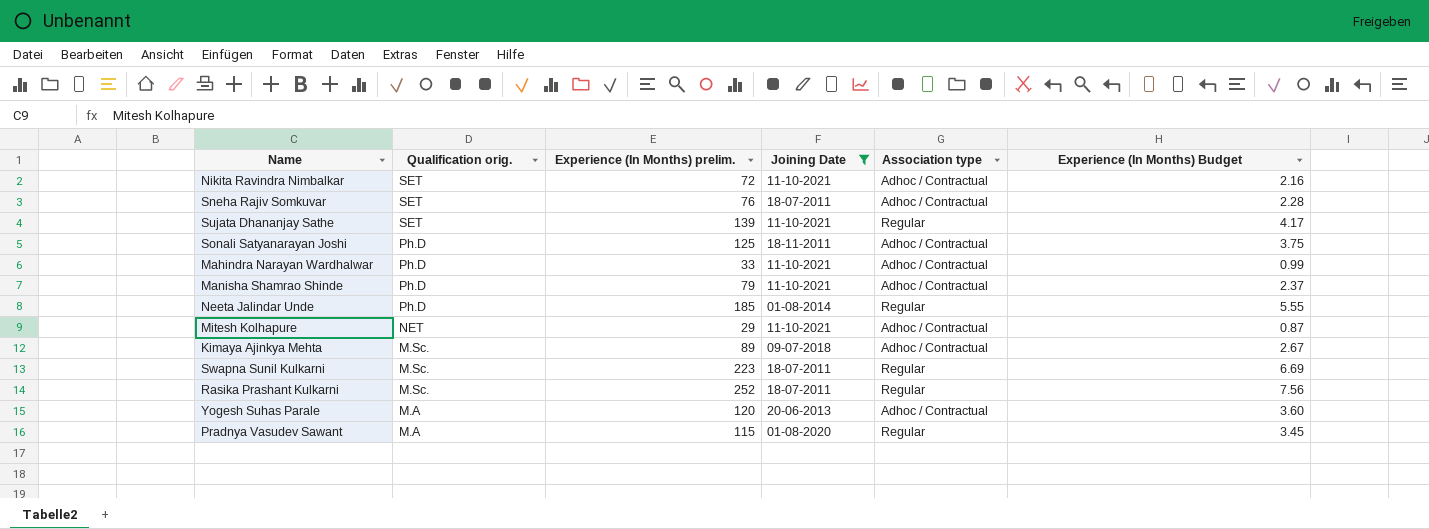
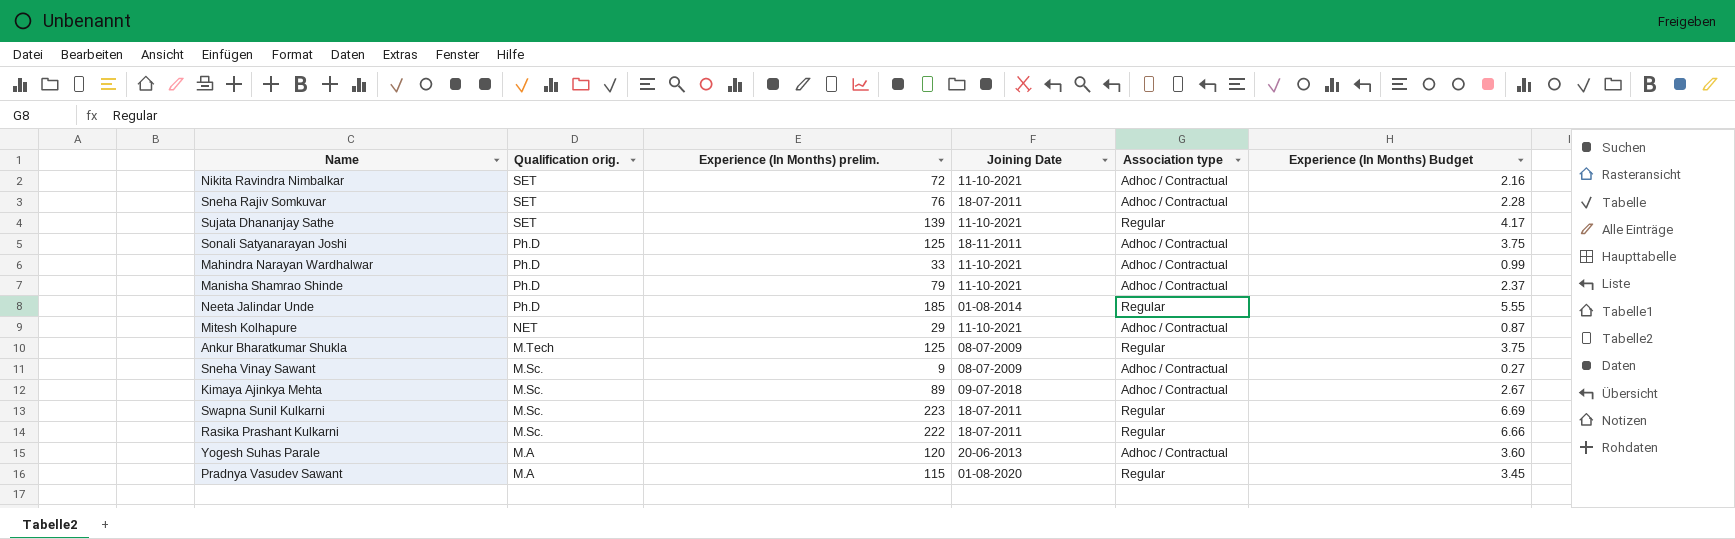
filter: Joining Date != 08-07-2009 -> none
Rasika Prashant Kulkarni | Experience (In Months) prelim.: 252 -> 222
Rasika Prashant Kulkarni | Experience (In Months) Budget: 7.56 -> 6.66

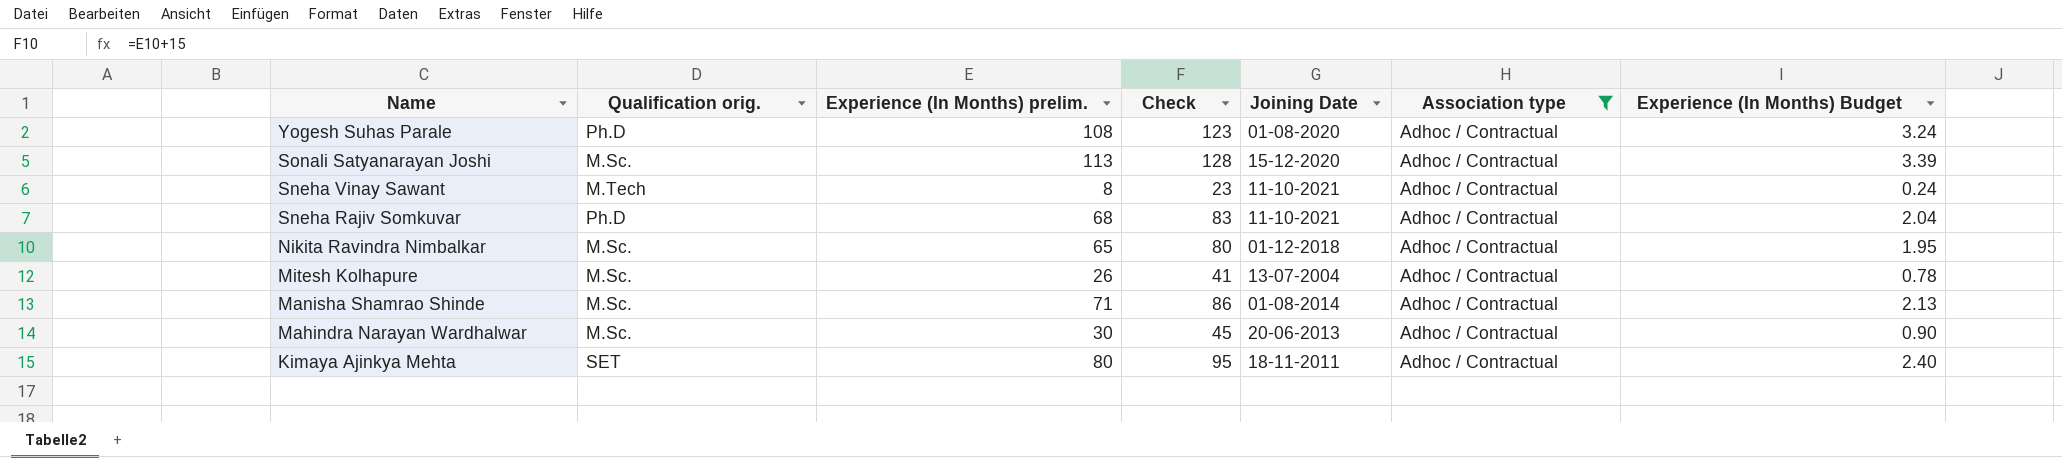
filter: none -> Association type = Adhoc / Contractual
row order: Qualification orig. descending -> Name descending
column Check | formula: none -> [Experience (In Months) prelim.] + 15
Yogesh Suhas Parale | Qualification orig.: M.A -> Ph.D
Yogesh Suhas Parale | Experience (In Months) prelim.: 120 -> 108
Yogesh Suhas Parale | Joining Date: 20-06-2013 -> 01-08-2020
Yogesh Suhas Parale | Experience (In Months) Budget: 3.60 -> 3.24
Sonali Satyanarayan Joshi | Qualification orig.: Ph.D -> M.Sc.
Sonali Satyanarayan Joshi | Experience (In Months) prelim.: 125 -> 113
Sonali Satyanarayan Joshi | Joining Date: 18-11-2011 -> 15-12-2020
Sonali Satyanarayan Joshi | Experience (In Months) Budget: 3.75 -> 3.39
Sneha Vinay Sawant | Qualification orig.: M.Sc. -> M.Tech
Sneha Vinay Sawant | Experience (In Months) prelim.: 9 -> 8
Sneha Vinay Sawant | Joining Date: 08-07-2009 -> 11-10-2021
Sneha Vinay Sawant | Experience (In Months) Budget: 0.27 -> 0.24
Sneha Rajiv Somkuvar | Qualification orig.: SET -> Ph.D
Sneha Rajiv Somkuvar | Experience (In Months) prelim.: 76 -> 68
Sneha Rajiv Somkuvar | Joining Date: 18-07-2011 -> 11-10-2021
Sneha Rajiv Somkuvar | Experience (In Months) Budget: 2.28 -> 2.04
Nikita Ravindra Nimbalkar | Qualification orig.: SET -> M.Sc.
Nikita Ravindra Nimbalkar | Experience (In Months) prelim.: 72 -> 65
Nikita Ravindra Nimbalkar | Joining Date: 11-10-2021 -> 01-12-2018
Nikita Ravindra Nimbalkar | Experience (In Months) Budget: 2.16 -> 1.95
Mitesh Kolhapure | Qualification orig.: NET -> M.Sc.
Mitesh Kolhapure | Experience (In Months) prelim.: 29 -> 26
Mitesh Kolhapure | Joining Date: 11-10-2021 -> 13-07-2004
Mitesh Kolhapure | Experience (In Months) Budget: 0.87 -> 0.78
Manisha Shamrao Shinde | Qualification orig.: Ph.D -> M.Sc.
Manisha Shamrao Shinde | Experience (In Months) prelim.: 79 -> 71
Manisha Shamrao Shinde | Joining Date: 11-10-2021 -> 01-08-2014
Manisha Shamrao Shinde | Experience (In Months) Budget: 2.37 -> 2.13
Mahindra Narayan Wardhalwar | Qualification orig.: Ph.D -> M.Sc.
Mahindra Narayan Wardhalwar | Experience (In Months) prelim.: 33 -> 30
Mahindra Narayan Wardhalwar | Joining Date: 11-10-2021 -> 20-06-2013
Mahindra Narayan Wardhalwar | Experience (In Months) Budget: 0.99 -> 0.90
Kimaya Ajinkya Mehta | Qualification orig.: M.Sc. -> SET
Kimaya Ajinkya Mehta | Experience (In Months) prelim.: 89 -> 80
Kimaya Ajinkya Mehta | Joining Date: 09-07-2018 -> 18-11-2011
Kimaya Ajinkya Mehta | Experience (In Months) Budget: 2.67 -> 2.40

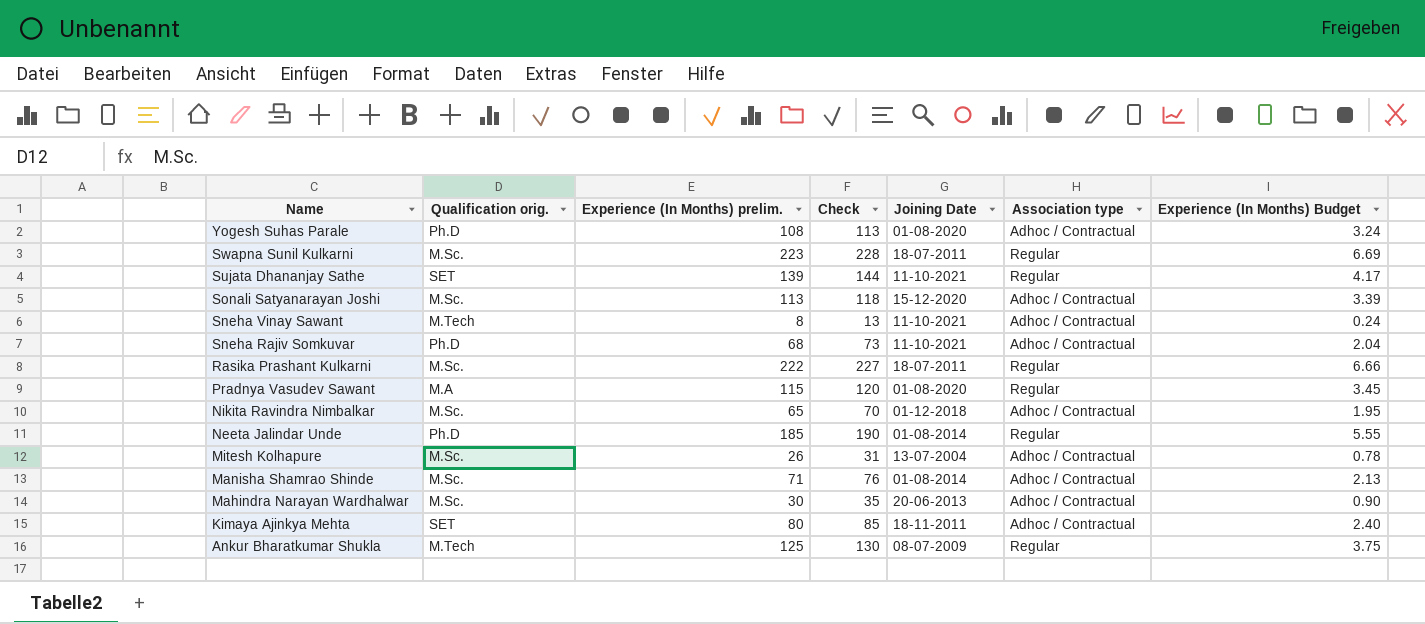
filter: Association type = Adhoc / Contractual -> none
column Check | formula: [Experience (In Months) prelim.] + 15 -> [Experience (In Months) prelim.] + 5

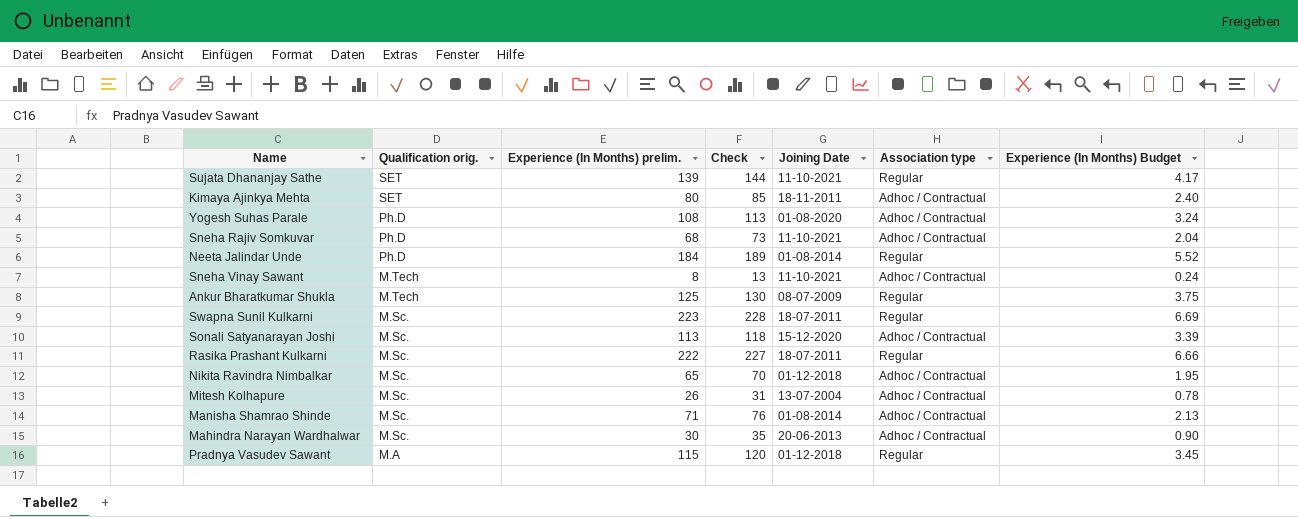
row order: Name descending -> Qualification orig. descending
Neeta Jalindar Unde | Experience (In Months) prelim.: 185 -> 184
Neeta Jalindar Unde | Check: 190 -> 189
Neeta Jalindar Unde | Experience (In Months) Budget: 5.55 -> 5.52
Pradnya Vasudev Sawant | Joining Date: 01-08-2020 -> 01-12-2018

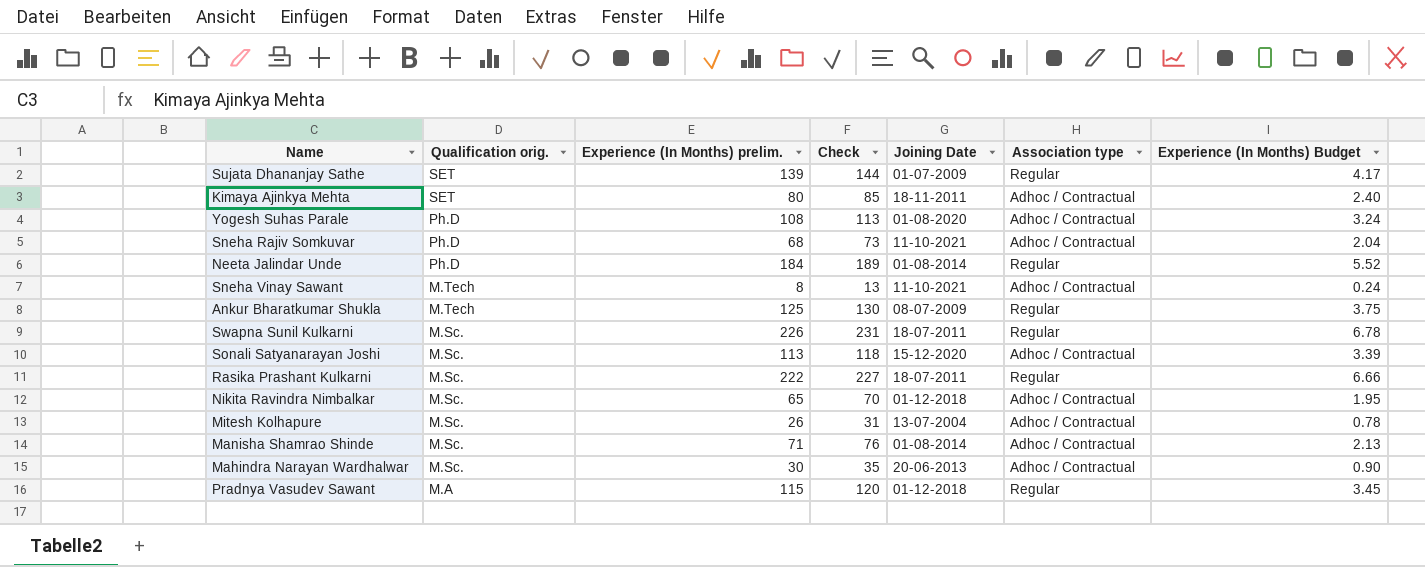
Sujata Dhananjay Sathe | Joining Date: 11-10-2021 -> 01-07-2009
Swapna Sunil Kulkarni | Experience (In Months) prelim.: 223 -> 226
Swapna Sunil Kulkarni | Check: 228 -> 231
Swapna Sunil Kulkarni | Experience (In Months) Budget: 6.69 -> 6.78

